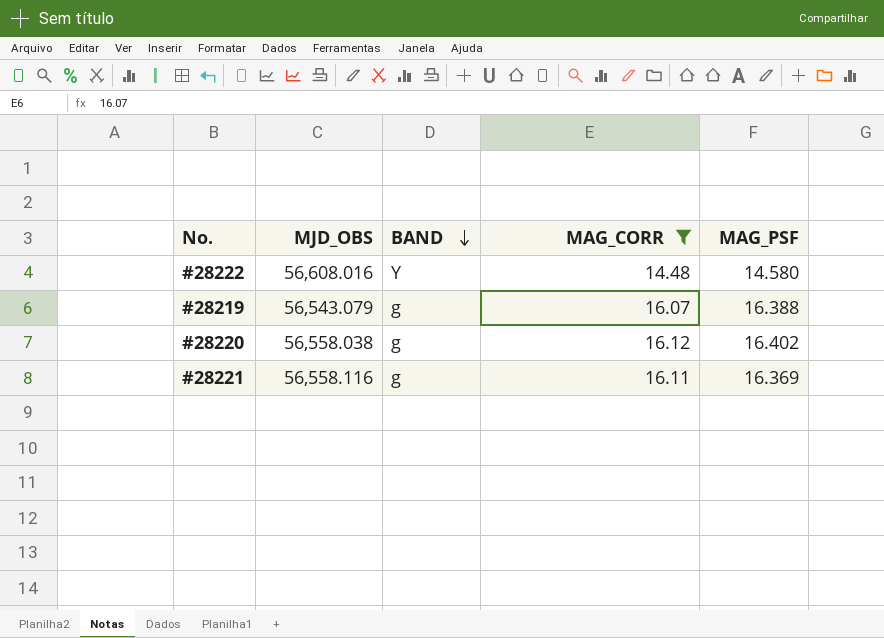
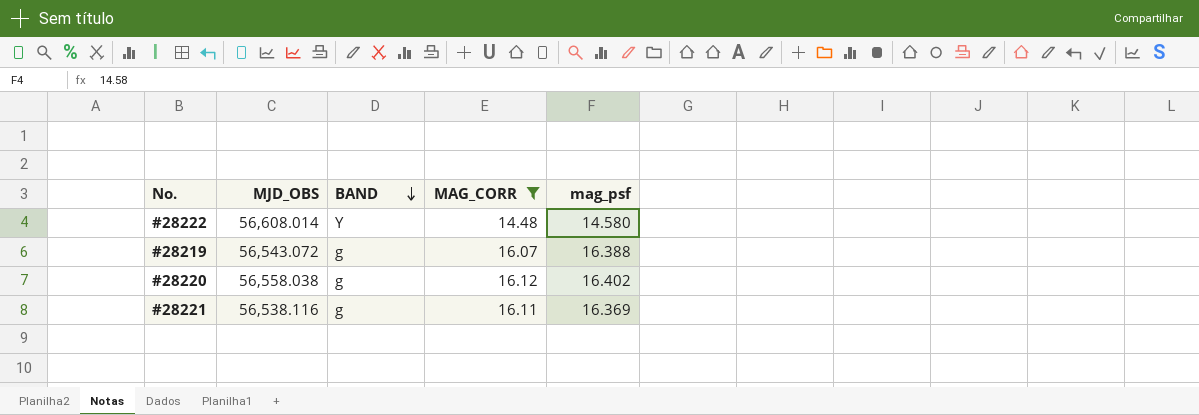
column name: MAG_PSF -> mag_psf
#28222 | MJD_OBS: 56,608.016 -> 56,608.014
#28219 | MJD_OBS: 56,543.079 -> 56,543.072
#28221 | MJD_OBS: 56,558.116 -> 56,538.116

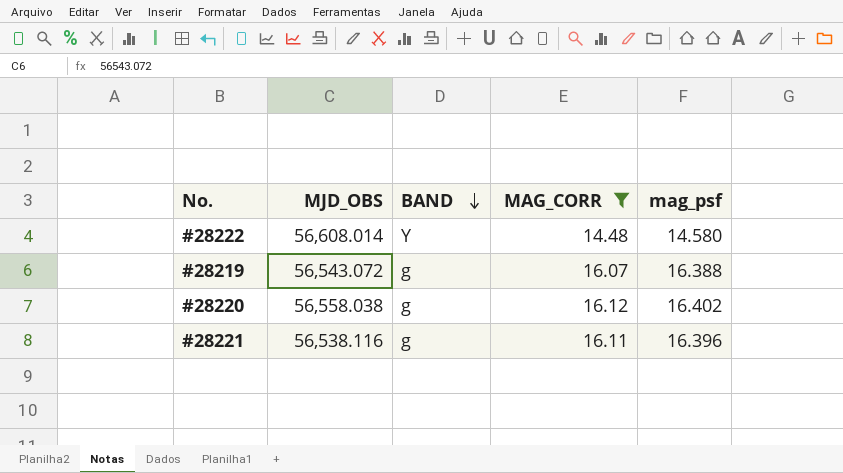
#28221 | mag_psf: 16.369 -> 16.396

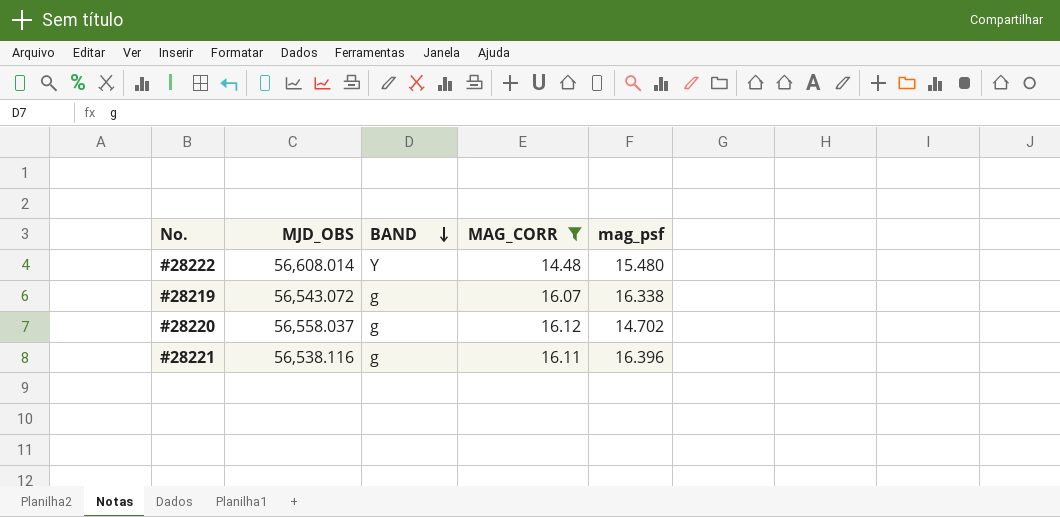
#28222 | mag_psf: 14.580 -> 15.480
#28219 | mag_psf: 16.388 -> 16.338
#28220 | MJD_OBS: 56,558.038 -> 56,558.037
#28220 | mag_psf: 16.402 -> 14.702

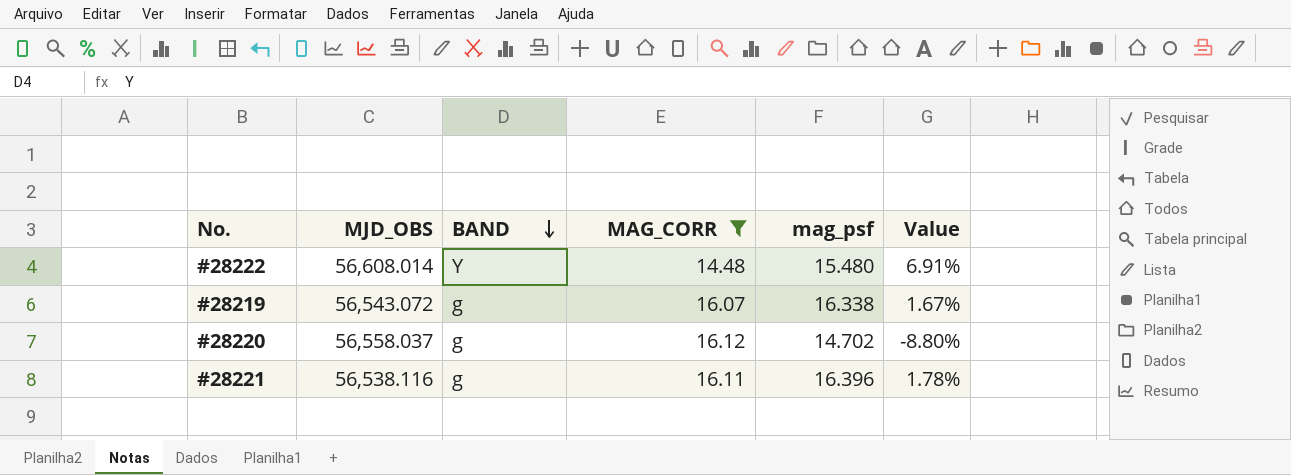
column Value | formula: none -> ([mag_psf] - [MAG_CORR]) / [MAG_CORR]

